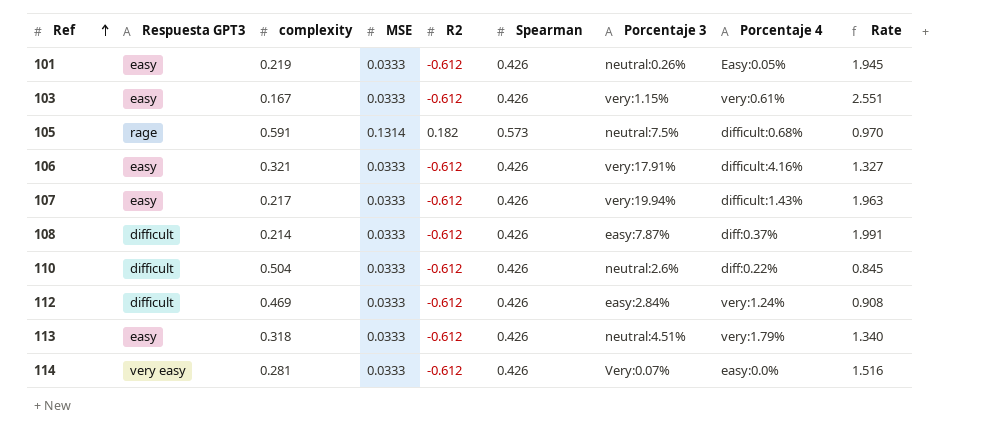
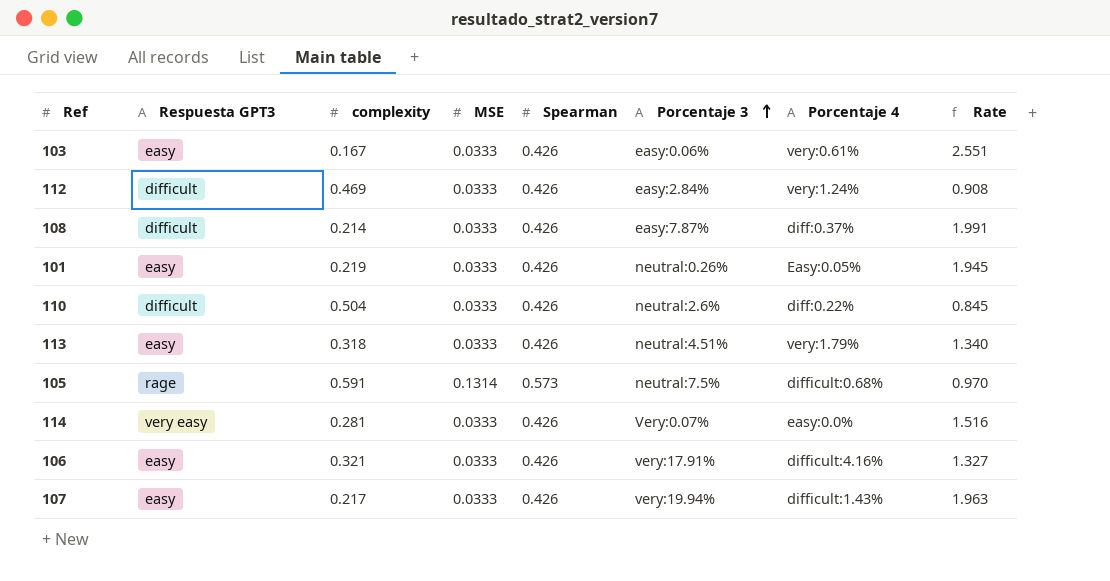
row order: Ref ascending -> Porcentaje 3 ascending
column R2 | position: 5 -> none
103 | Porcentaje 3: very:1.15% -> easy:0.06%

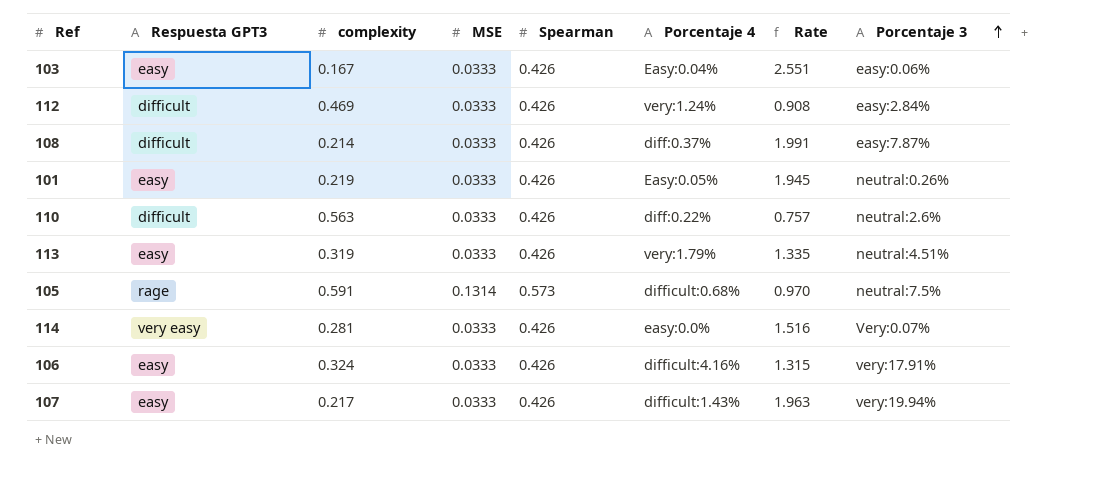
column Porcentaje 3 | position: 6 -> 8
103 | Porcentaje 4: very:0.61% -> Easy:0.04%
110 | complexity: 0.504 -> 0.563
110 | Rate: 0.845 -> 0.757
113 | complexity: 0.318 -> 0.319
113 | Rate: 1.340 -> 1.335
106 | complexity: 0.321 -> 0.324
106 | Rate: 1.327 -> 1.315

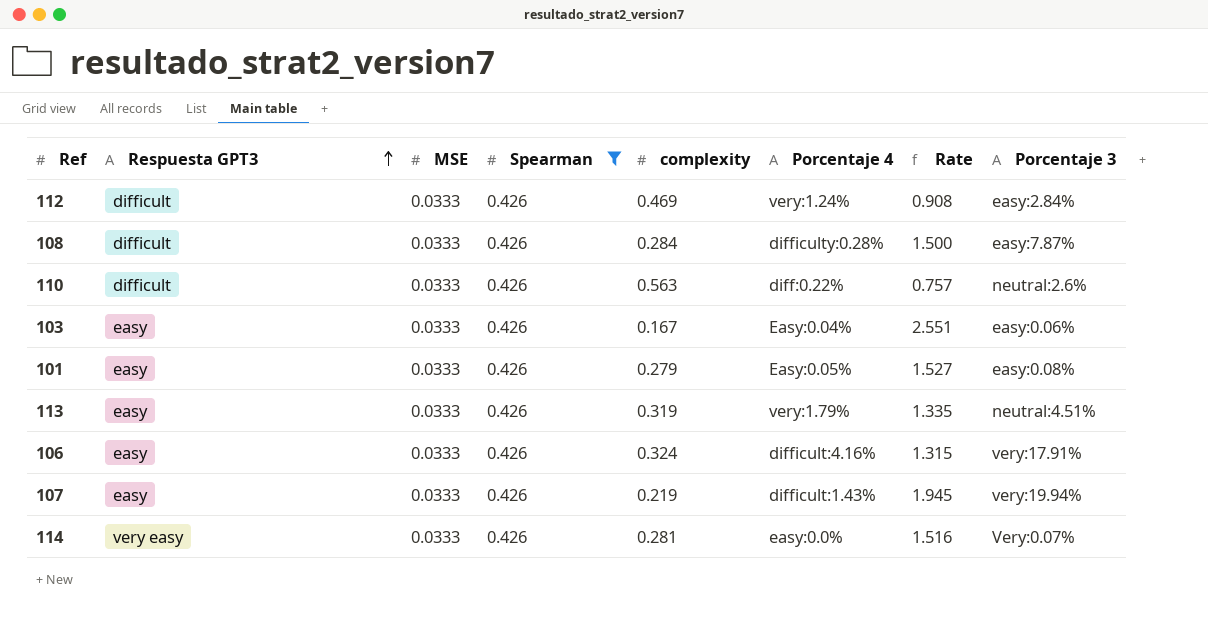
filter: none -> Spearman = 0.426
row order: Porcentaje 3 ascending -> Respuesta GPT3 ascending
column complexity | position: 3 -> 5
108 | complexity: 0.214 -> 0.284
108 | Porcentaje 4: diff:0.37% -> difficulty:0.28%
108 | Rate: 1.991 -> 1.500
101 | complexity: 0.219 -> 0.279
101 | Rate: 1.945 -> 1.527
101 | Porcentaje 3: neutral:0.26% -> easy:0.08%
107 | complexity: 0.217 -> 0.219
107 | Rate: 1.963 -> 1.945

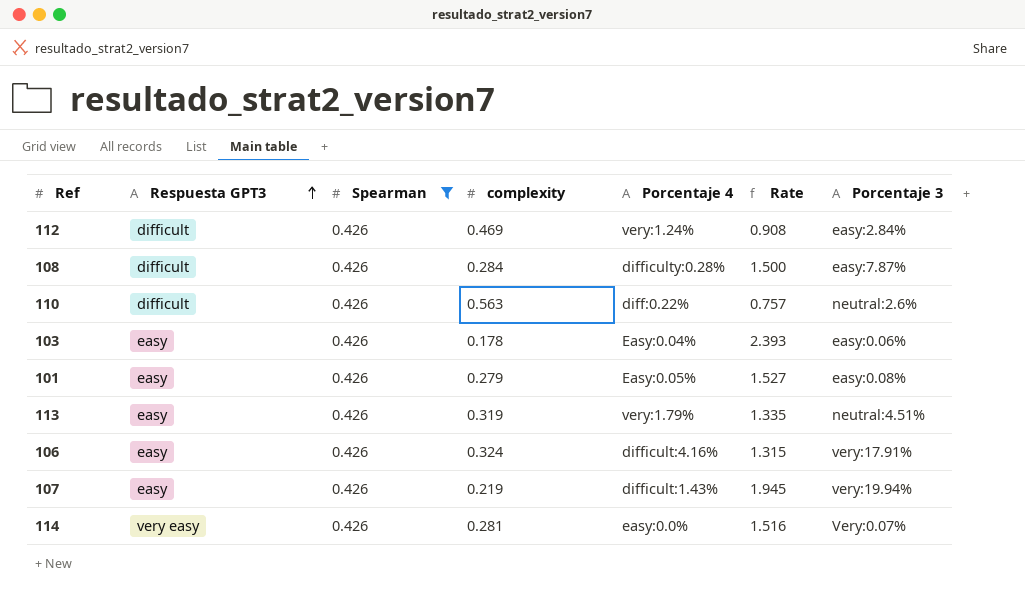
column MSE | position: 3 -> none
103 | complexity: 0.167 -> 0.178
103 | Rate: 2.551 -> 2.393

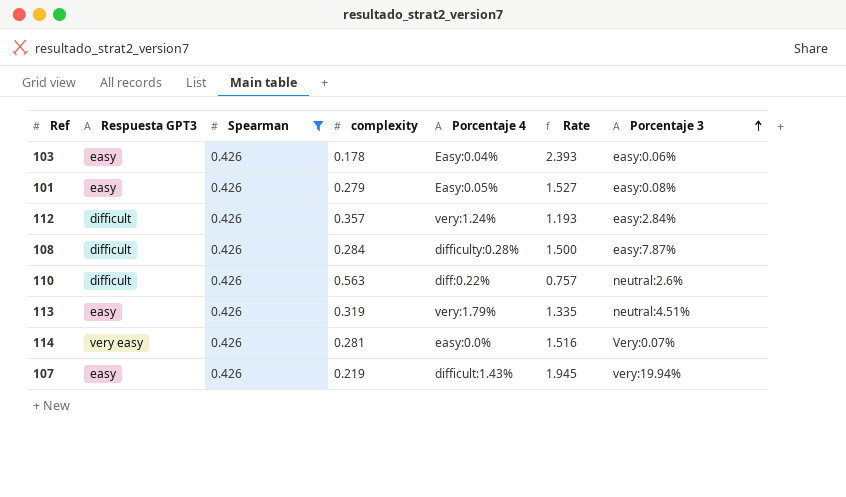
row order: Respuesta GPT3 ascending -> Porcentaje 3 ascending
row 106: easy | 0.426 | 0.324 | difficult:4.16% | 1.315 | very:17.91% -> none
112 | complexity: 0.469 -> 0.357
112 | Rate: 0.908 -> 1.193

